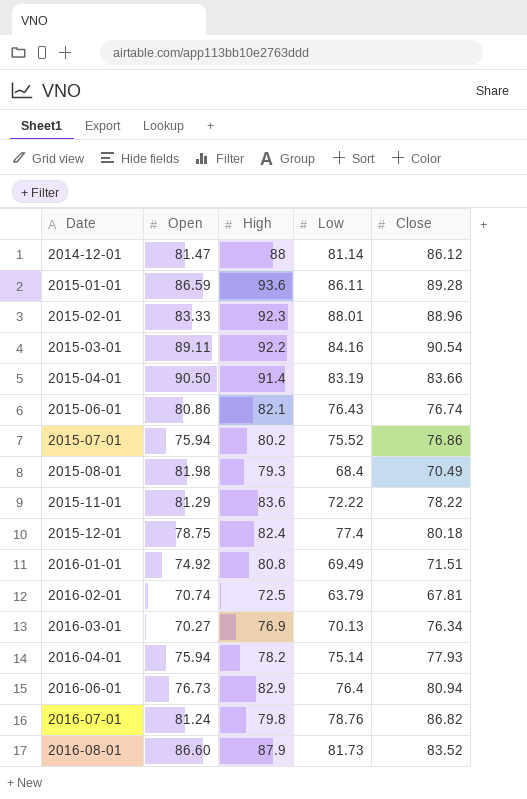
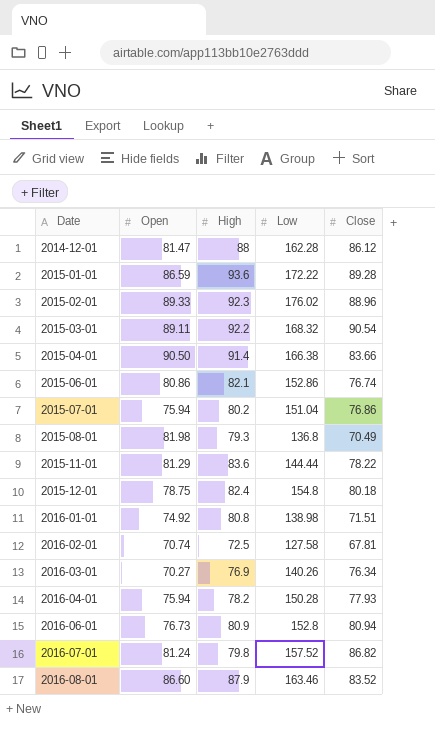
2014-12-01 | Low: 81.14 -> 162.28
2015-01-01 | Low: 86.11 -> 172.22
2015-02-01 | Open: 83.33 -> 89.33
2015-02-01 | Low: 88.01 -> 176.02
2015-03-01 | Low: 84.16 -> 168.32
2015-04-01 | Low: 83.19 -> 166.38
2015-06-01 | Low: 76.43 -> 152.86
2015-07-01 | Low: 75.52 -> 151.04
2015-08-01 | Low: 68.4 -> 136.8
2015-11-01 | Low: 72.22 -> 144.44
2015-12-01 | Low: 77.4 -> 154.8
2016-01-01 | Low: 69.49 -> 138.98
2016-02-01 | Low: 63.79 -> 127.58
2016-03-01 | Low: 70.13 -> 140.26
2016-04-01 | Low: 75.14 -> 150.28
2016-06-01 | High: 82.9 -> 80.9
2016-06-01 | Low: 76.4 -> 152.8
2016-07-01 | Low: 78.76 -> 157.52
2016-08-01 | Low: 81.73 -> 163.46

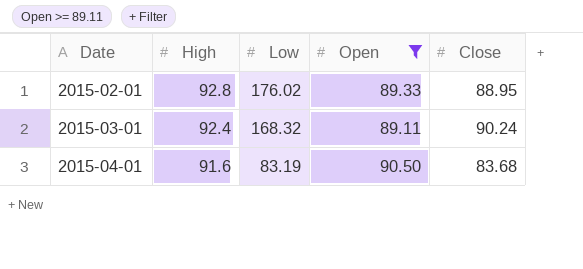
filter: none -> Open >= 89.11
column Open | position: 2 -> 4
2015-02-01 | High: 92.3 -> 92.8
2015-02-01 | Close: 88.96 -> 88.95
2015-03-01 | High: 92.2 -> 92.4
2015-03-01 | Close: 90.54 -> 90.24
2015-04-01 | High: 91.4 -> 91.6
2015-04-01 | Low: 166.38 -> 83.19
2015-04-01 | Close: 83.66 -> 83.68

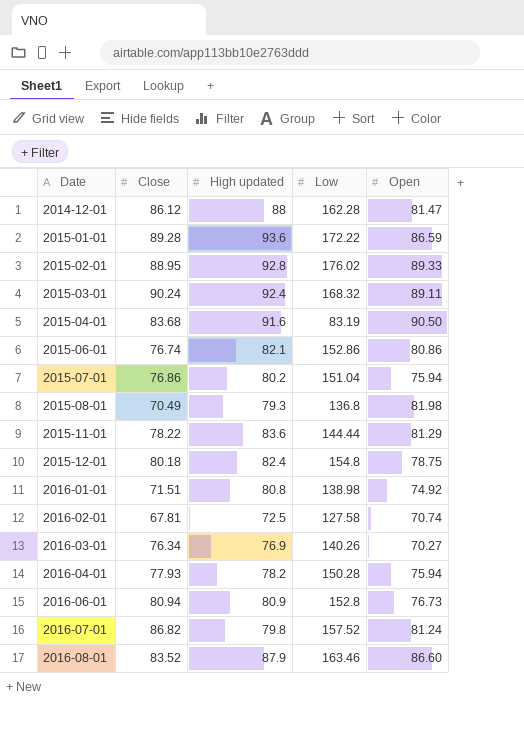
filter: Open >= 89.11 -> none
column Close | position: 5 -> 2
column name: High -> High updated

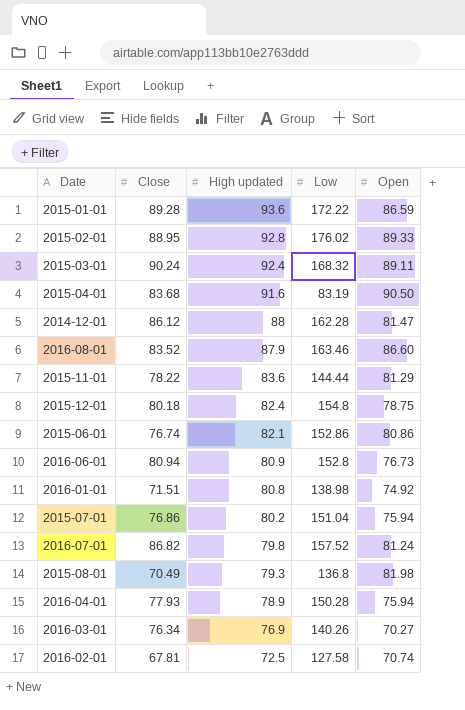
row order: Date ascending -> High updated descending
2016-04-01 | High updated: 78.2 -> 78.9

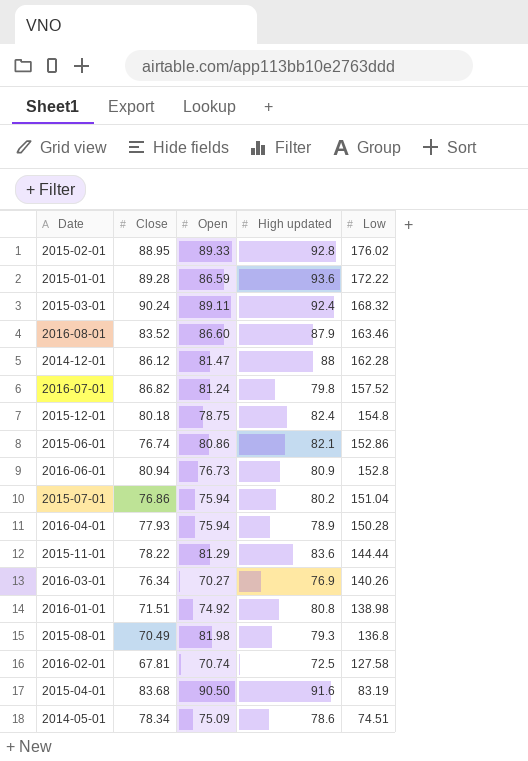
row order: High updated descending -> Low descending
column Open | position: 5 -> 3
row 2014-05-01: none -> 78.34 | 75.09 | 78.6 | 74.51

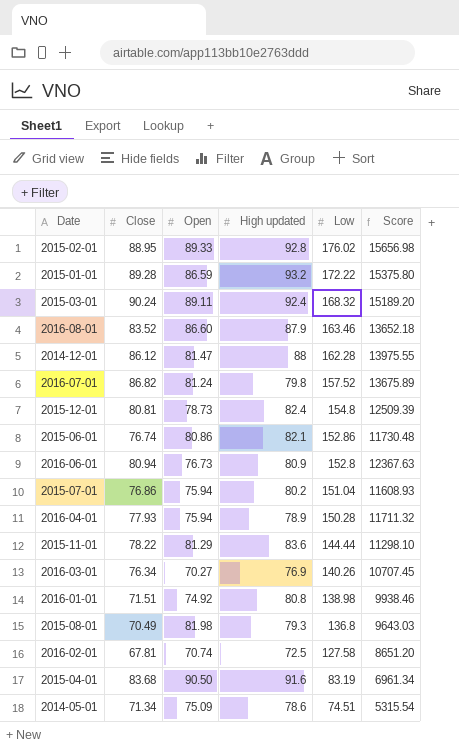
column Score | formula: none -> [Close] * [Low]
2015-01-01 | High updated: 93.6 -> 93.2
2015-12-01 | Close: 80.18 -> 80.81
2015-12-01 | Open: 78.75 -> 78.73
2014-05-01 | Close: 78.34 -> 71.34

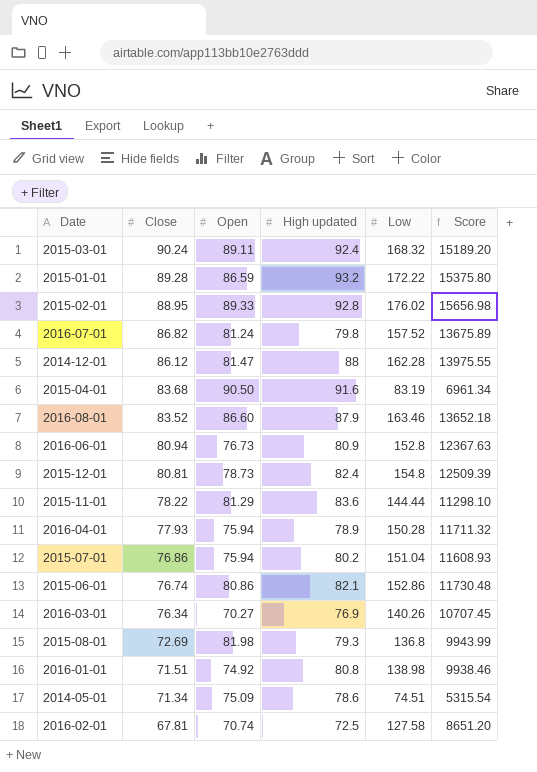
row order: Low descending -> Close descending
2015-08-01 | Close: 70.49 -> 72.69
2015-08-01 | Score: 9643.03 -> 9943.99

